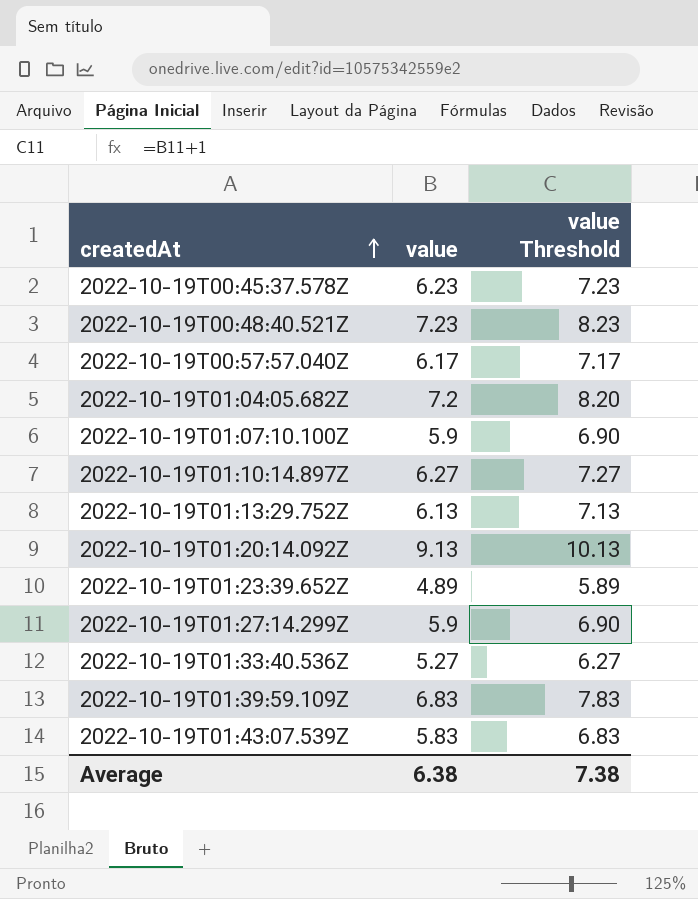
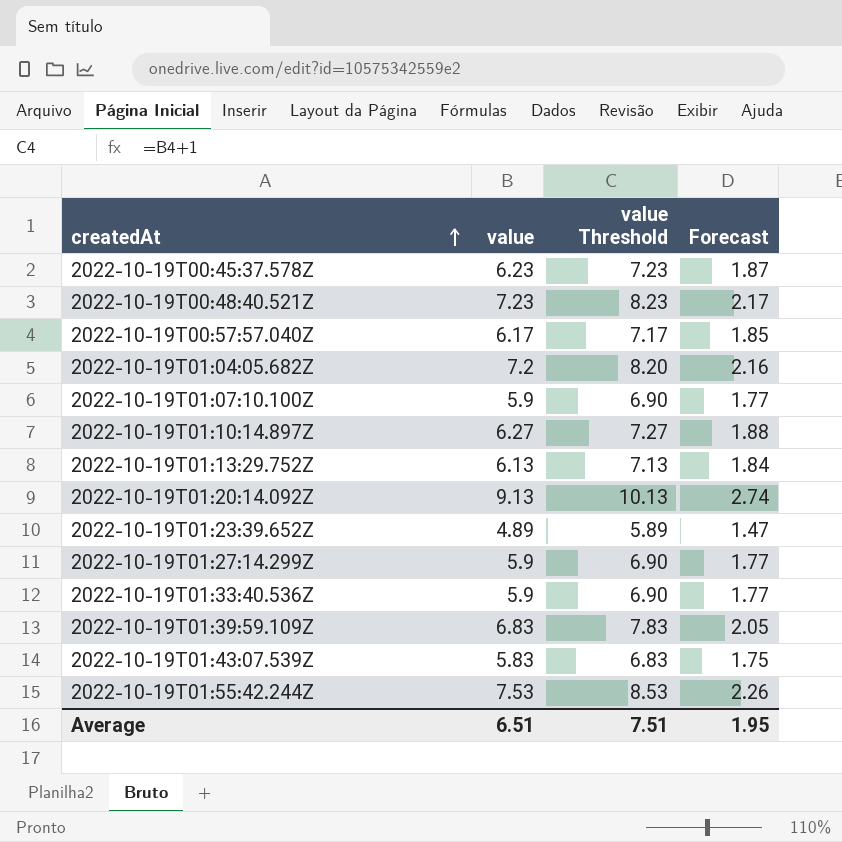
column Forecast | formula: none -> [value] * 0.3
2022-10-19T01:33:40.536Z | value: 5.27 -> 5.9
2022-10-19T01:33:40.536Z | value Threshold: 6.27 -> 6.90
row 2022-10-19T01:55:42.244Z: none -> 7.53 | 8.53 | 2.26
Average | value: 6.38 -> 6.51
Average | value Threshold: 7.38 -> 7.51

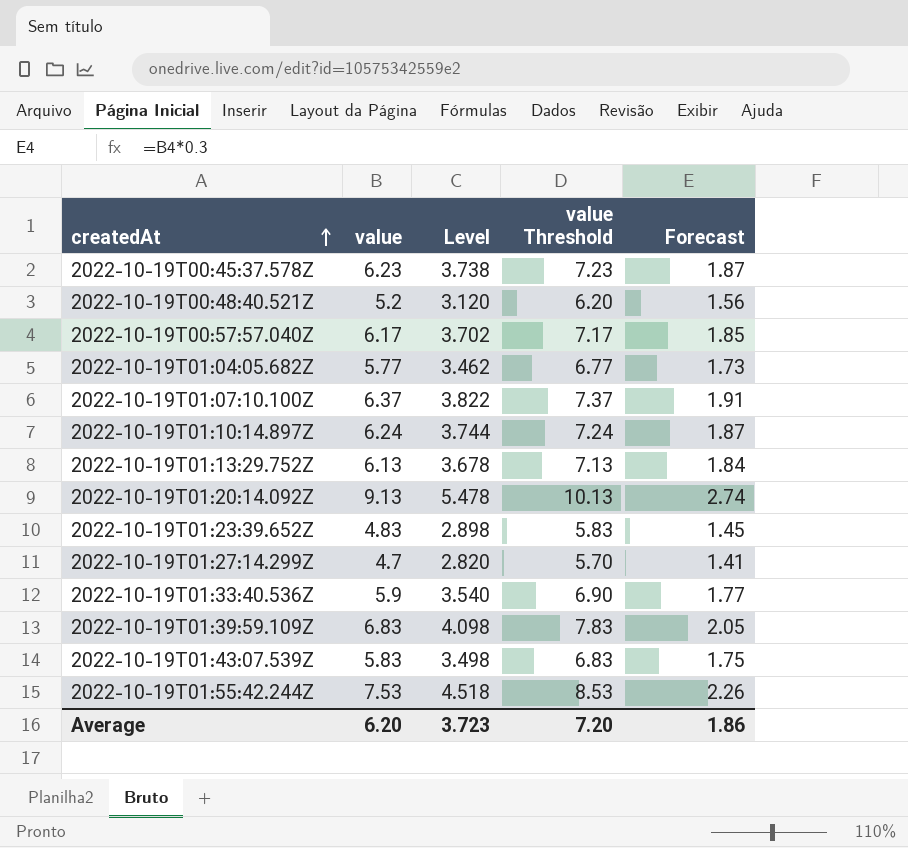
column Level | formula: none -> [value] * 0.6
2022-10-19T00:48:40.521Z | value: 7.23 -> 5.2
2022-10-19T00:48:40.521Z | value Threshold: 8.23 -> 6.20
2022-10-19T00:48:40.521Z | Forecast: 2.17 -> 1.56
2022-10-19T01:04:05.682Z | value: 7.2 -> 5.77
2022-10-19T01:04:05.682Z | value Threshold: 8.20 -> 6.77
2022-10-19T01:04:05.682Z | Forecast: 2.16 -> 1.73
2022-10-19T01:07:10.100Z | value: 5.9 -> 6.37
2022-10-19T01:07:10.100Z | value Threshold: 6.90 -> 7.37
2022-10-19T01:07:10.100Z | Forecast: 1.77 -> 1.91
2022-10-19T01:10:14.897Z | value: 6.27 -> 6.24
2022-10-19T01:10:14.897Z | value Threshold: 7.27 -> 7.24
2022-10-19T01:10:14.897Z | Forecast: 1.88 -> 1.87
2022-10-19T01:23:39.652Z | value: 4.89 -> 4.83
2022-10-19T01:23:39.652Z | value Threshold: 5.89 -> 5.83
2022-10-19T01:23:39.652Z | Forecast: 1.47 -> 1.45
2022-10-19T01:27:14.299Z | value: 5.9 -> 4.7
2022-10-19T01:27:14.299Z | value Threshold: 6.90 -> 5.70
2022-10-19T01:27:14.299Z | Forecast: 1.77 -> 1.41
Average | value: 6.51 -> 6.20
Average | value Threshold: 7.51 -> 7.20
Average | Forecast: 1.95 -> 1.86

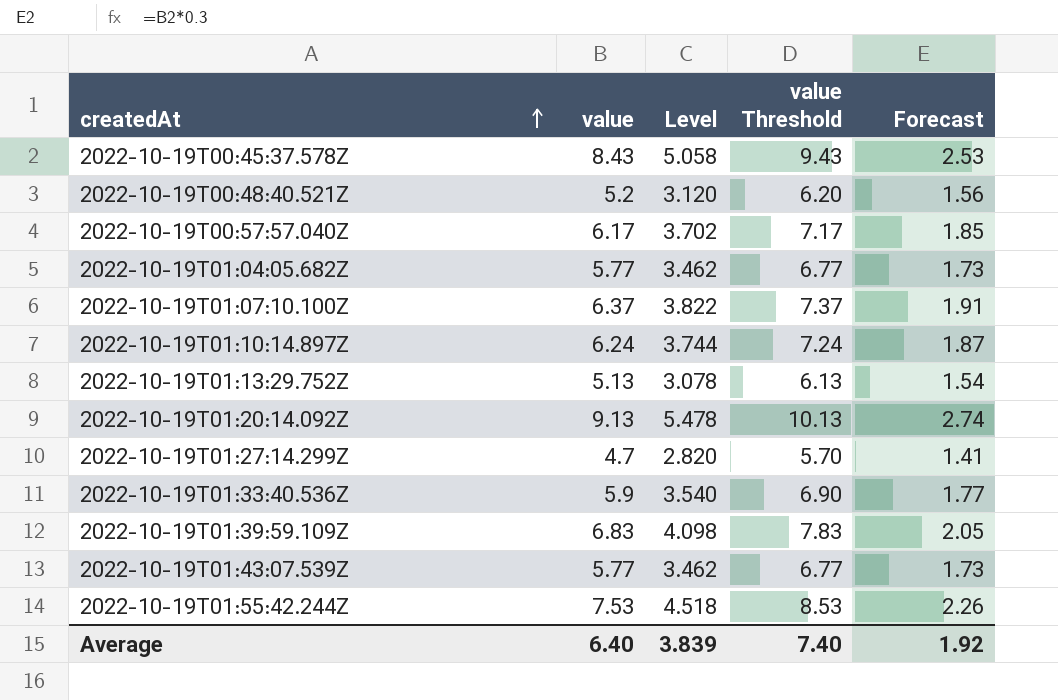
row 2022-10-19T01:23:39.652Z: 4.83 | 2.898 | 5.83 | 1.45 -> none
2022-10-19T00:45:37.578Z | value: 6.23 -> 8.43
2022-10-19T00:45:37.578Z | Level: 3.738 -> 5.058
2022-10-19T00:45:37.578Z | value Threshold: 7.23 -> 9.43
2022-10-19T00:45:37.578Z | Forecast: 1.87 -> 2.53
2022-10-19T01:13:29.752Z | value: 6.13 -> 5.13
2022-10-19T01:13:29.752Z | Level: 3.678 -> 3.078
2022-10-19T01:13:29.752Z | value Threshold: 7.13 -> 6.13
2022-10-19T01:13:29.752Z | Forecast: 1.84 -> 1.54
2022-10-19T01:43:07.539Z | value: 5.83 -> 5.77
2022-10-19T01:43:07.539Z | Level: 3.498 -> 3.462
2022-10-19T01:43:07.539Z | value Threshold: 6.83 -> 6.77
2022-10-19T01:43:07.539Z | Forecast: 1.75 -> 1.73
Average | value: 6.20 -> 6.40
Average | Level: 3.723 -> 3.839
Average | value Threshold: 7.20 -> 7.40
Average | Forecast: 1.86 -> 1.92

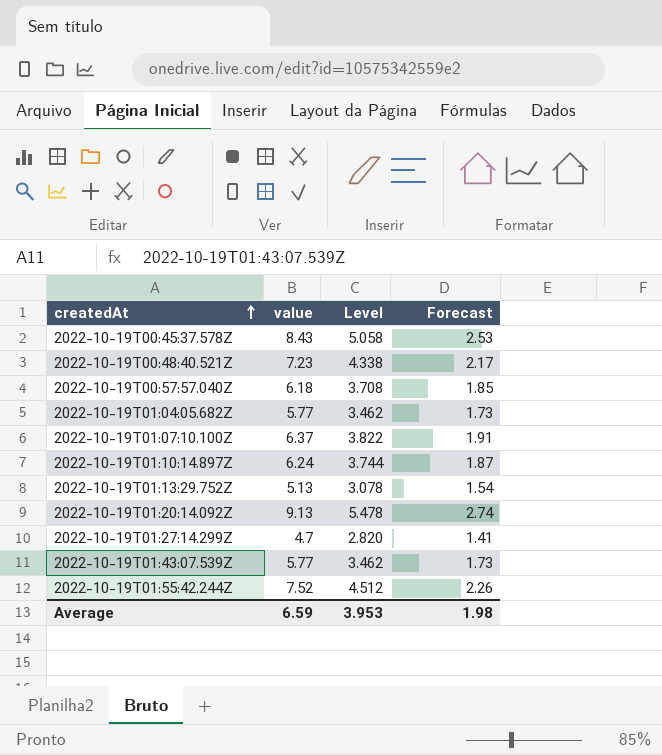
column value Threshold | formula: [value] + 1 -> none
row 2022-10-19T01:33:40.536Z: 5.9 | 3.540 | 6.90 | 1.77 -> none
row 2022-10-19T01:39:59.109Z: 6.83 | 4.098 | 7.83 | 2.05 -> none
2022-10-19T00:48:40.521Z | value: 5.2 -> 7.23
2022-10-19T00:48:40.521Z | Level: 3.120 -> 4.338
2022-10-19T00:48:40.521Z | Forecast: 1.56 -> 2.17
2022-10-19T00:57:57.040Z | value: 6.17 -> 6.18
2022-10-19T00:57:57.040Z | Level: 3.702 -> 3.708
2022-10-19T01:55:42.244Z | value: 7.53 -> 7.52
2022-10-19T01:55:42.244Z | Level: 4.518 -> 4.512
Average | value: 6.40 -> 6.59
Average | Level: 3.839 -> 3.953
Average | Forecast: 1.92 -> 1.98

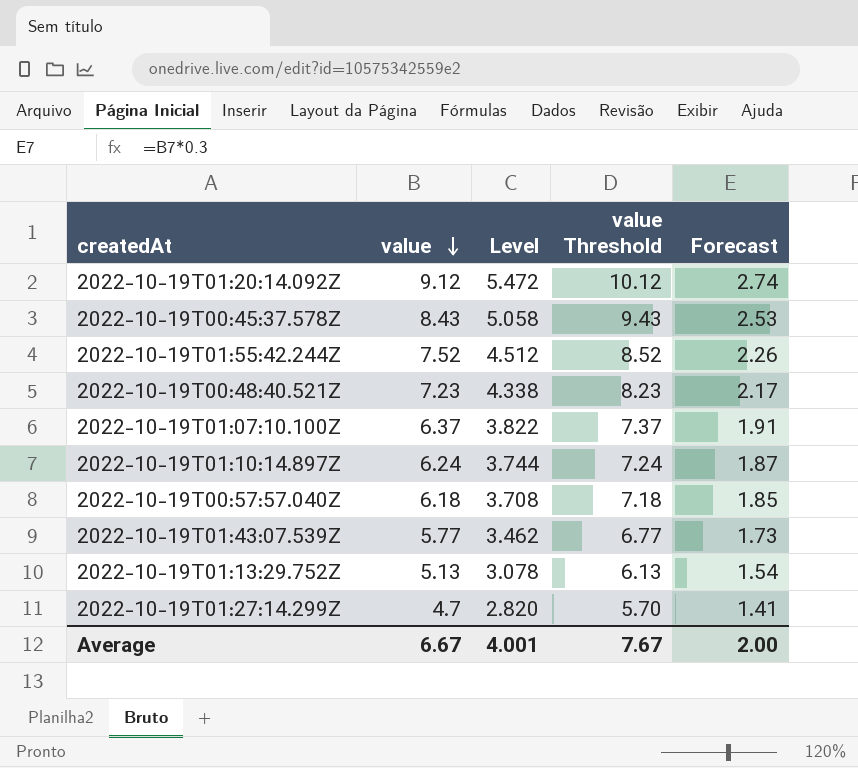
row order: createdAt ascending -> value descending
column value Threshold | formula: none -> [value] + 1
row 2022-10-19T01:04:05.682Z: 5.77 | 3.462 | 1.73 -> none
2022-10-19T01:20:14.092Z | value: 9.13 -> 9.12
2022-10-19T01:20:14.092Z | Level: 5.478 -> 5.472
Average | value: 6.59 -> 6.67
Average | Level: 3.953 -> 4.001
Average | Forecast: 1.98 -> 2.00

